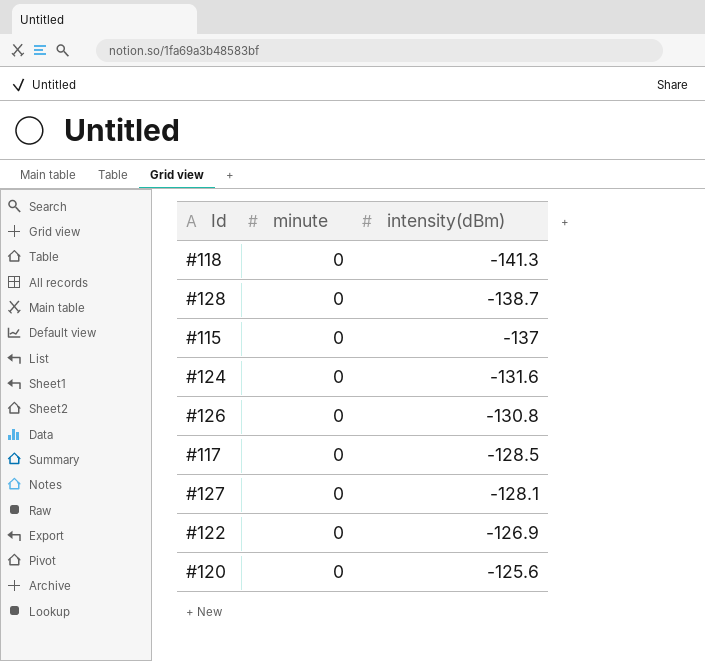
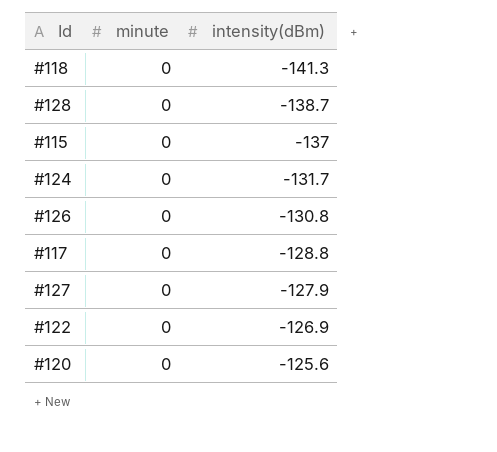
#124 | intensity(dBm): -131.6 -> -131.7
#117 | intensity(dBm): -128.5 -> -128.8
#127 | intensity(dBm): -128.1 -> -127.9

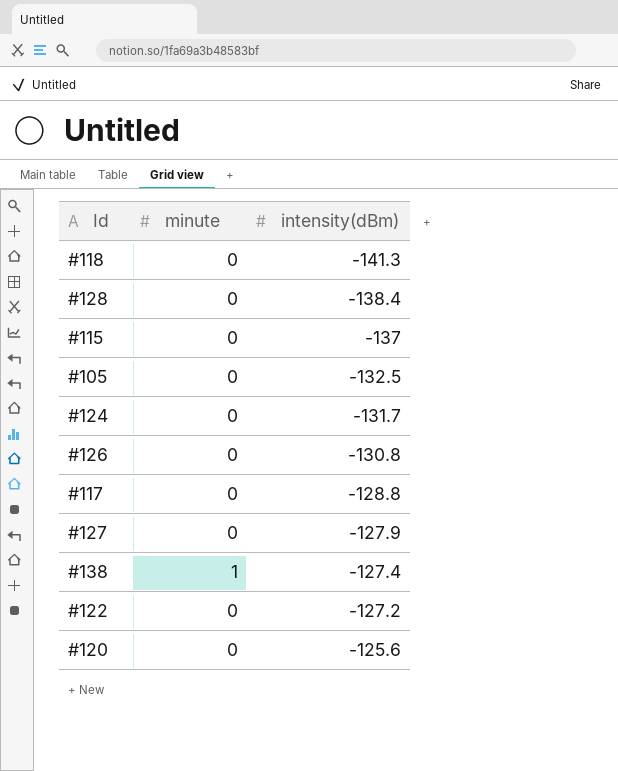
#128 | intensity(dBm): -138.7 -> -138.4
row #105: none -> 0 | -132.5
row #138: none -> 1 | -127.4
#122 | intensity(dBm): -126.9 -> -127.2

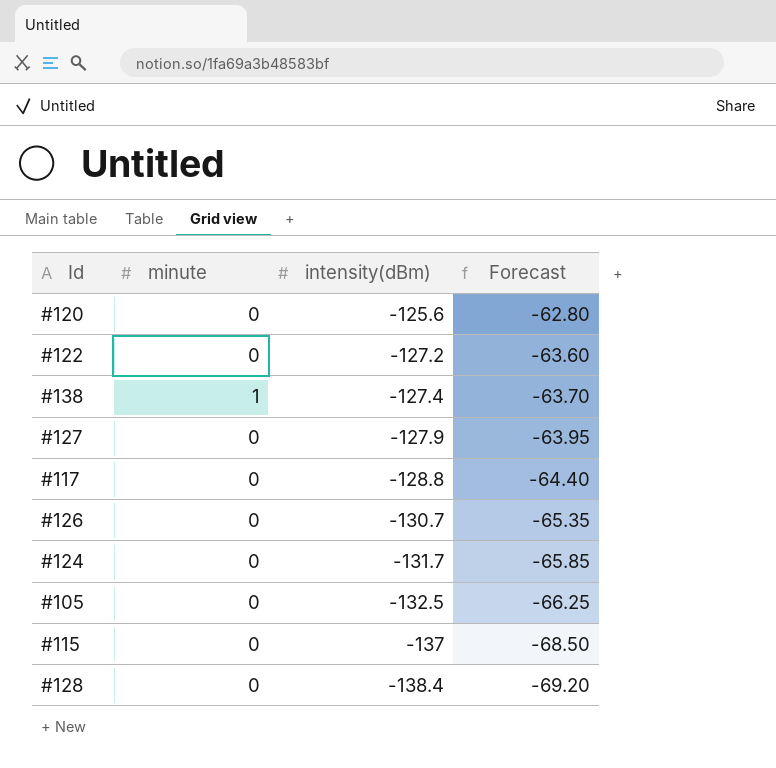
row order: intensity(dBm) ascending -> intensity(dBm) descending
column Forecast | formula: none -> [intensity(dBm)] * 0.5
row #118: 0 | -141.3 -> none
#126 | intensity(dBm): -130.8 -> -130.7

